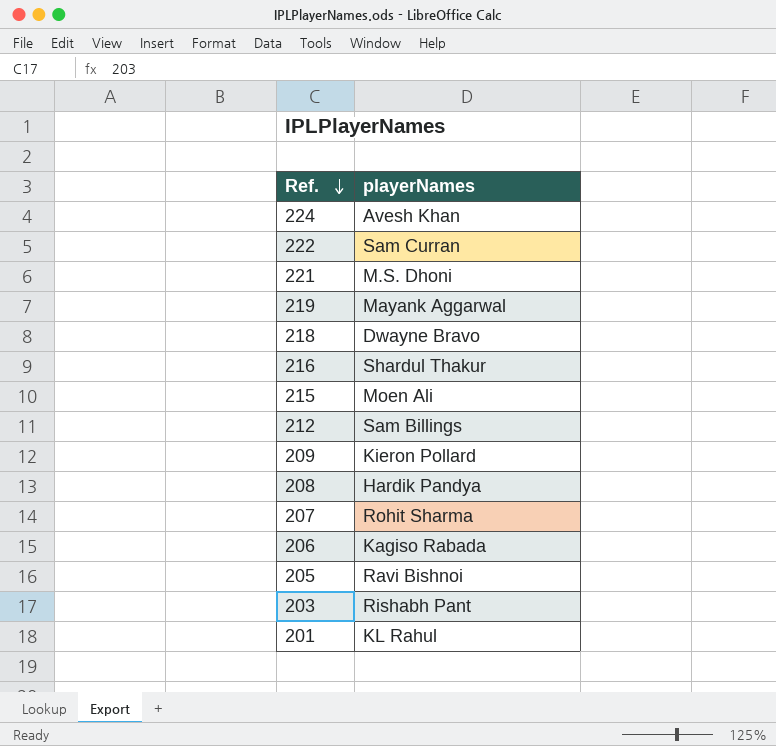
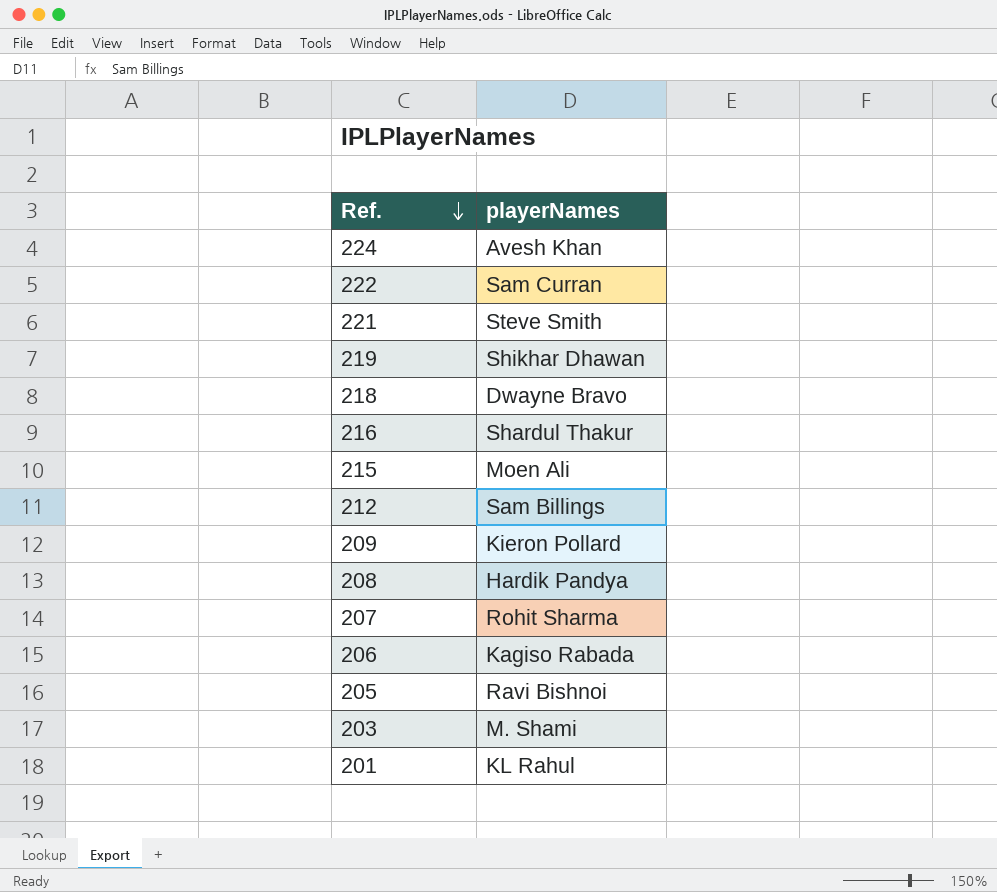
221 | playerNames: M.S. Dhoni -> Steve Smith
219 | playerNames: Mayank Aggarwal -> Shikhar Dhawan
203 | playerNames: Rishabh Pant -> M. Shami

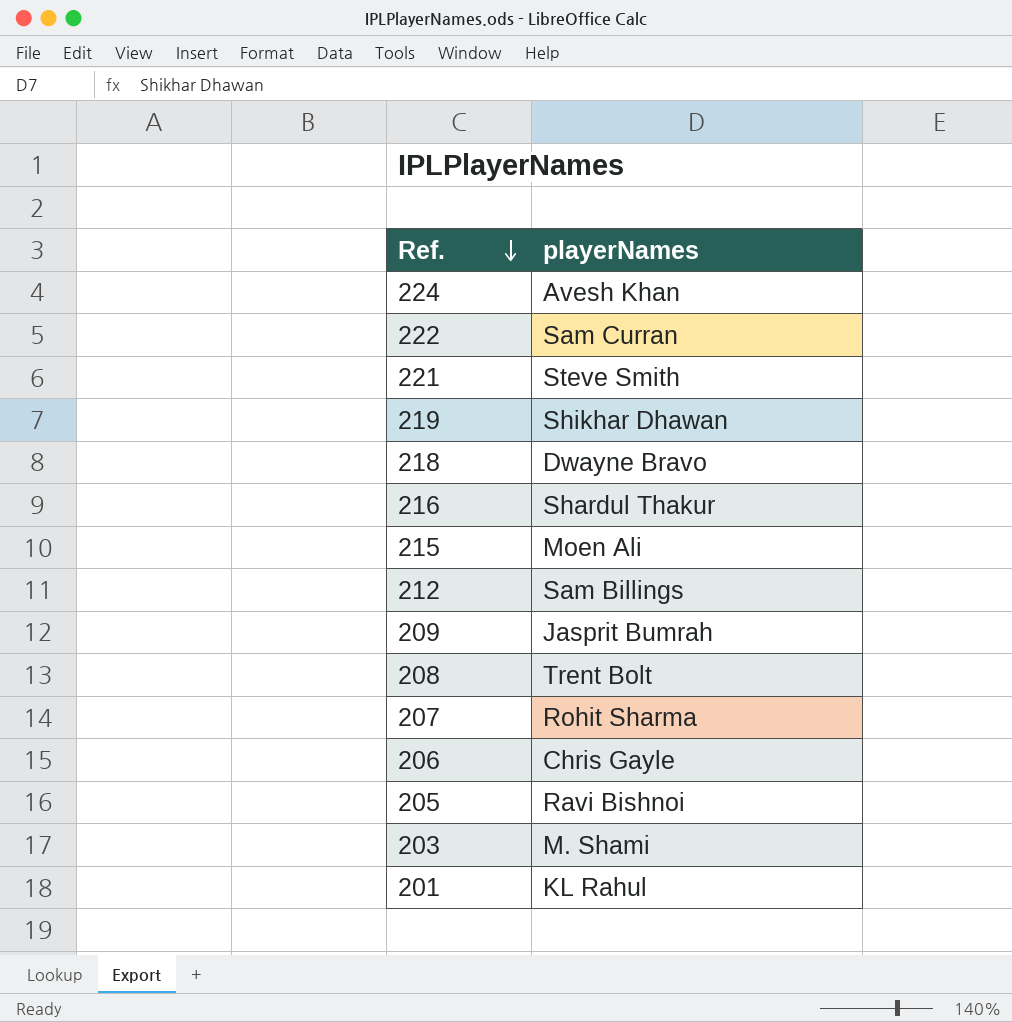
209 | playerNames: Kieron Pollard -> Jasprit Bumrah
208 | playerNames: Hardik Pandya -> Trent Bolt
206 | playerNames: Kagiso Rabada -> Chris Gayle

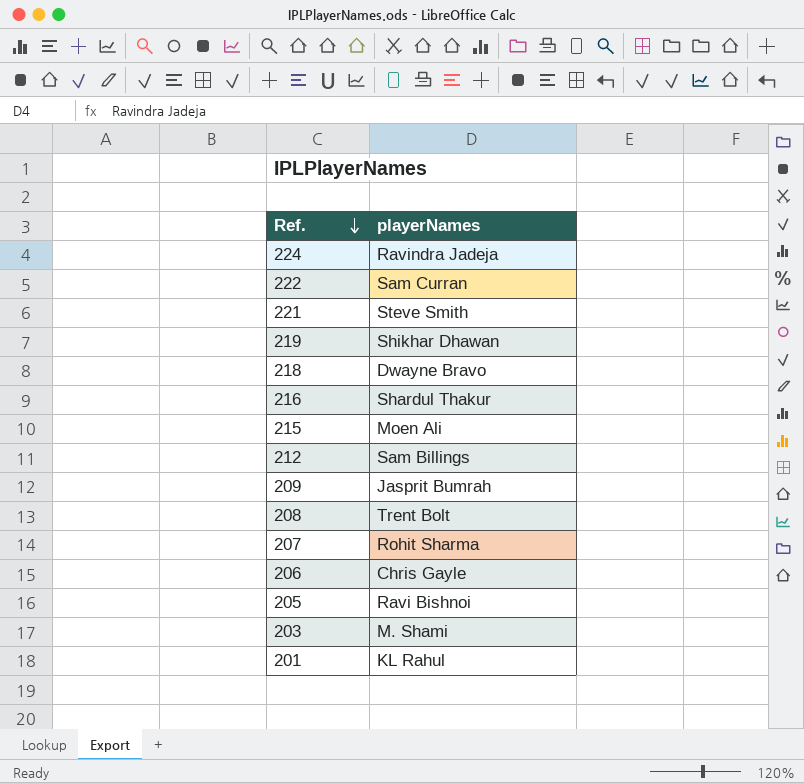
224 | playerNames: Avesh Khan -> Ravindra Jadeja

